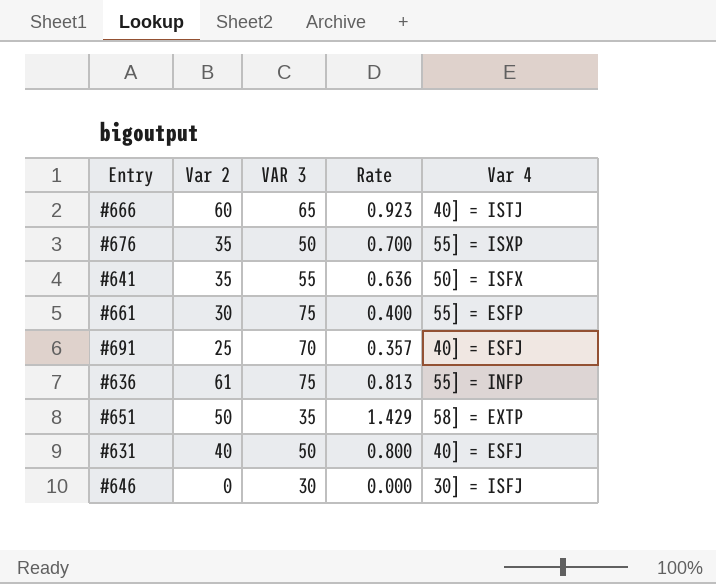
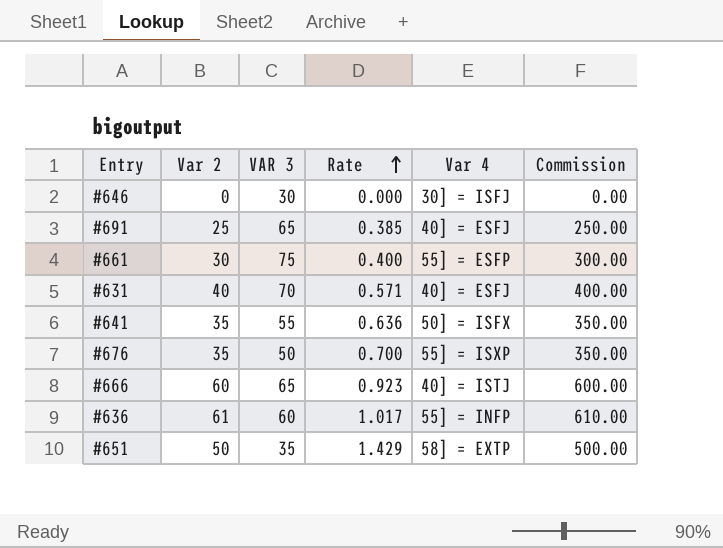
row order: none -> Rate ascending
column Commission | formula: none -> [Var 2] * 10
#691 | VAR 3: 70 -> 65
#691 | Rate: 0.357 -> 0.385
#631 | VAR 3: 50 -> 70
#631 | Rate: 0.800 -> 0.571
#636 | VAR 3: 75 -> 60
#636 | Rate: 0.813 -> 1.017

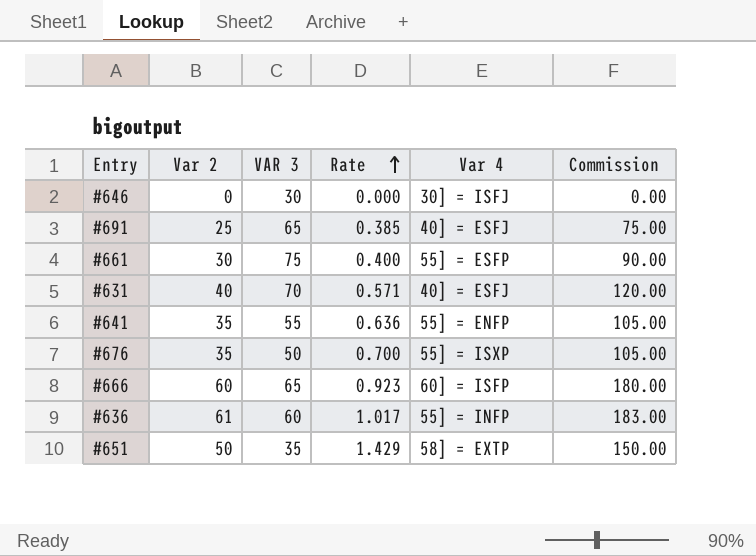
column Commission | formula: [Var 2] * 10 -> [Var 2] * 3
#641 | Var 4: 50] = ISFX -> 55] = ENFP
#666 | Var 4: 40] = ISTJ -> 60] = ISFP

